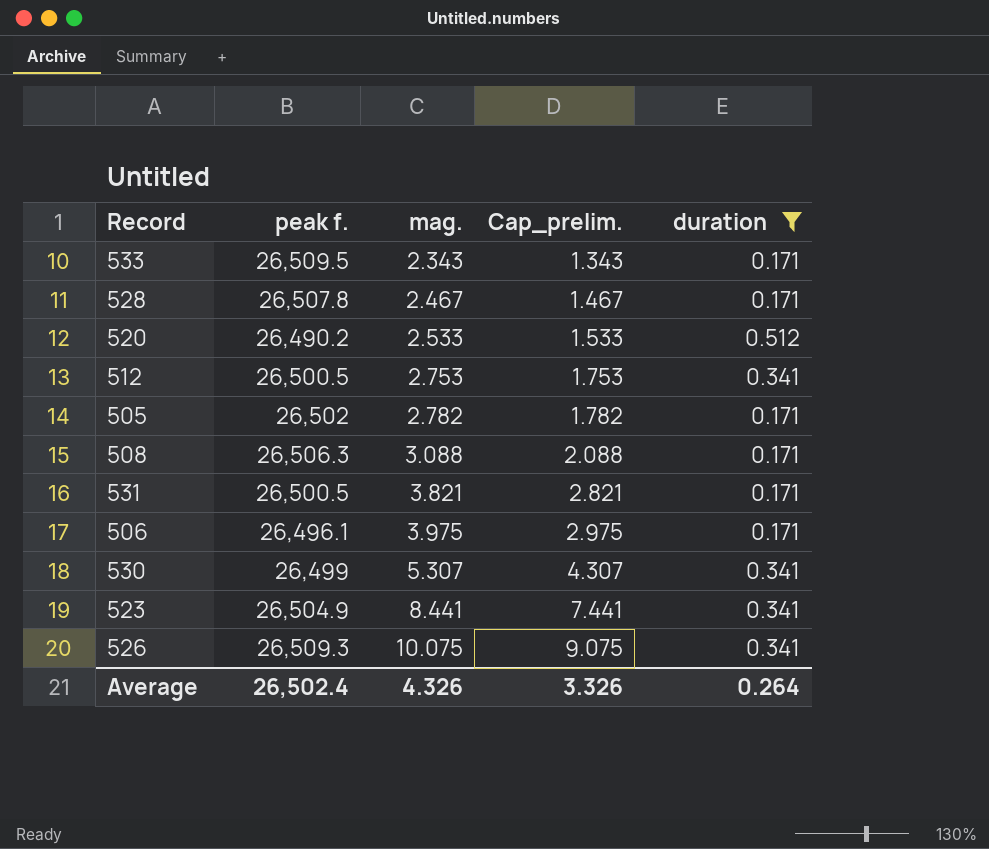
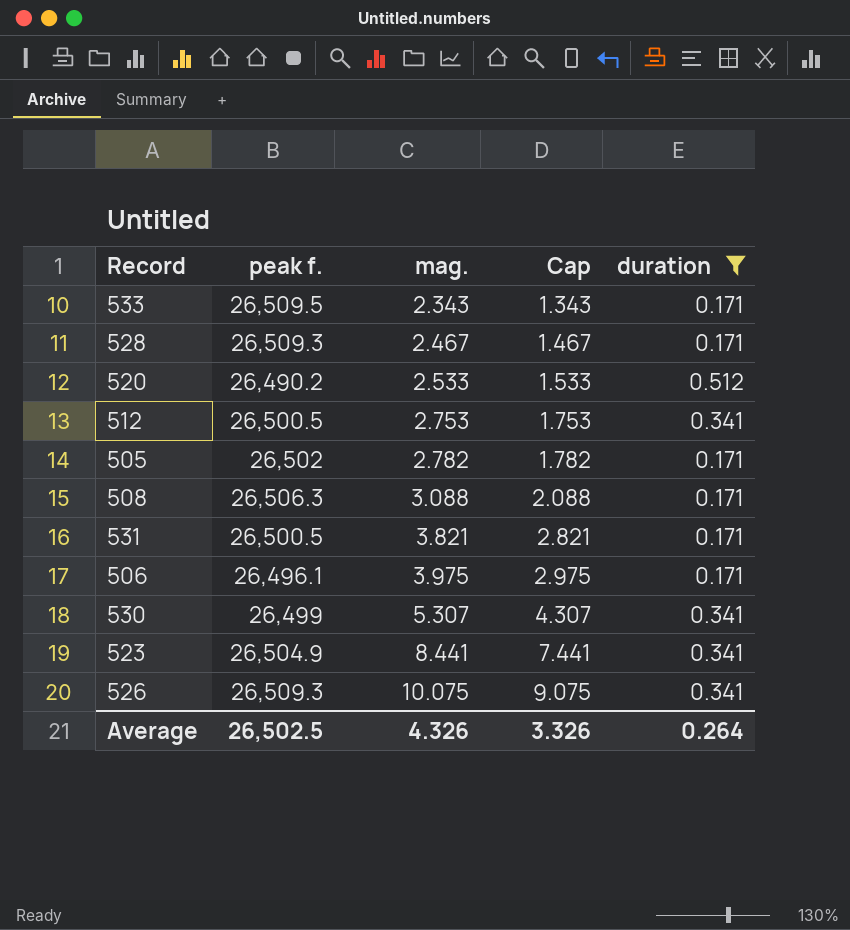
column name: Cap_prelim. -> Cap
528 | peak f.: 26,507.8 -> 26,509.3
Average | peak f.: 26,502.4 -> 26,502.5

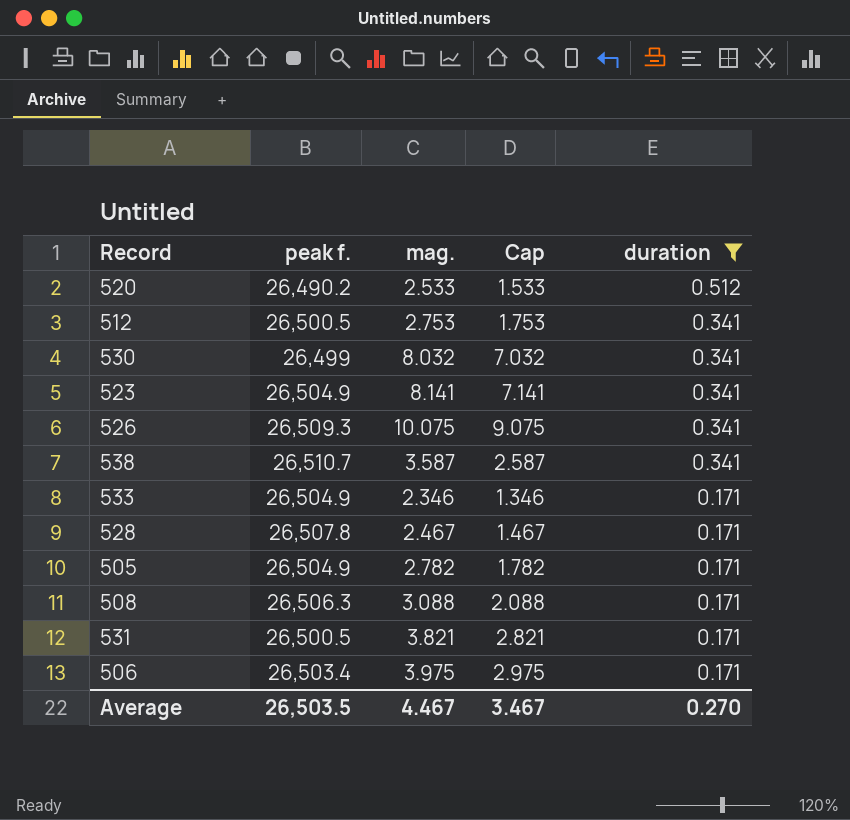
row order: mag. ascending -> duration descending
530 | mag.: 5.307 -> 8.032
530 | Cap: 4.307 -> 7.032
523 | mag.: 8.441 -> 8.141
523 | Cap: 7.441 -> 7.141
row 538: none -> 26,510.7 | 3.587 | 2.587 | 0.341
533 | peak f.: 26,509.5 -> 26,504.9
533 | mag.: 2.343 -> 2.346
533 | Cap: 1.343 -> 1.346
528 | peak f.: 26,509.3 -> 26,507.8
505 | peak f.: 26,502 -> 26,504.9
506 | peak f.: 26,496.1 -> 26,503.4
Average | peak f.: 26,502.5 -> 26,503.5
Average | mag.: 4.326 -> 4.467
Average | Cap: 3.326 -> 3.467
Average | duration: 0.264 -> 0.270

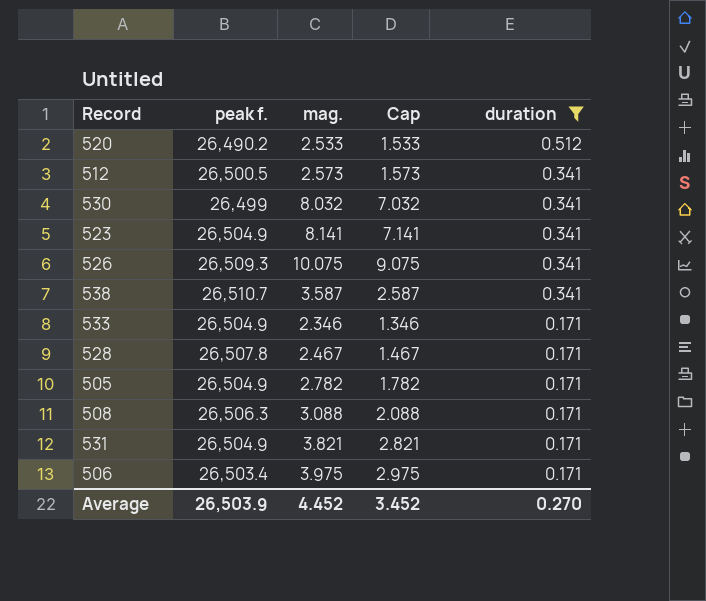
512 | mag.: 2.753 -> 2.573
512 | Cap: 1.753 -> 1.573
531 | peak f.: 26,500.5 -> 26,504.9
Average | peak f.: 26,503.5 -> 26,503.9
Average | mag.: 4.467 -> 4.452
Average | Cap: 3.467 -> 3.452

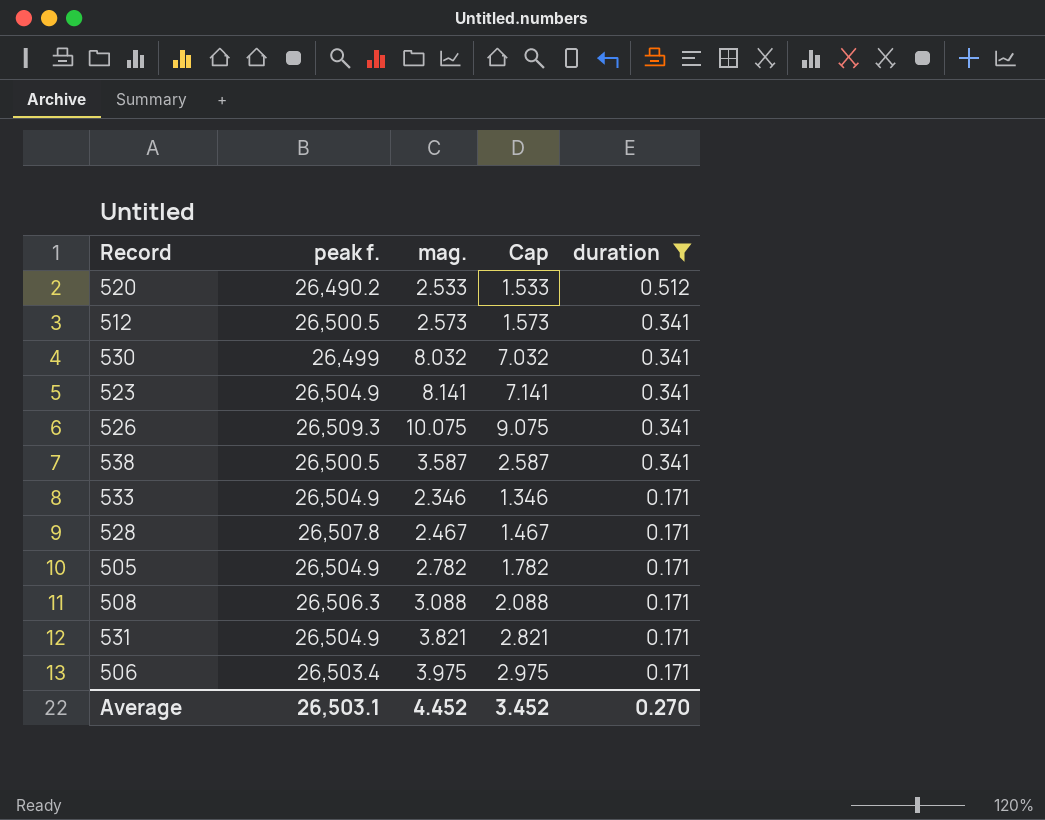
538 | peak f.: 26,510.7 -> 26,500.5
Average | peak f.: 26,503.9 -> 26,503.1

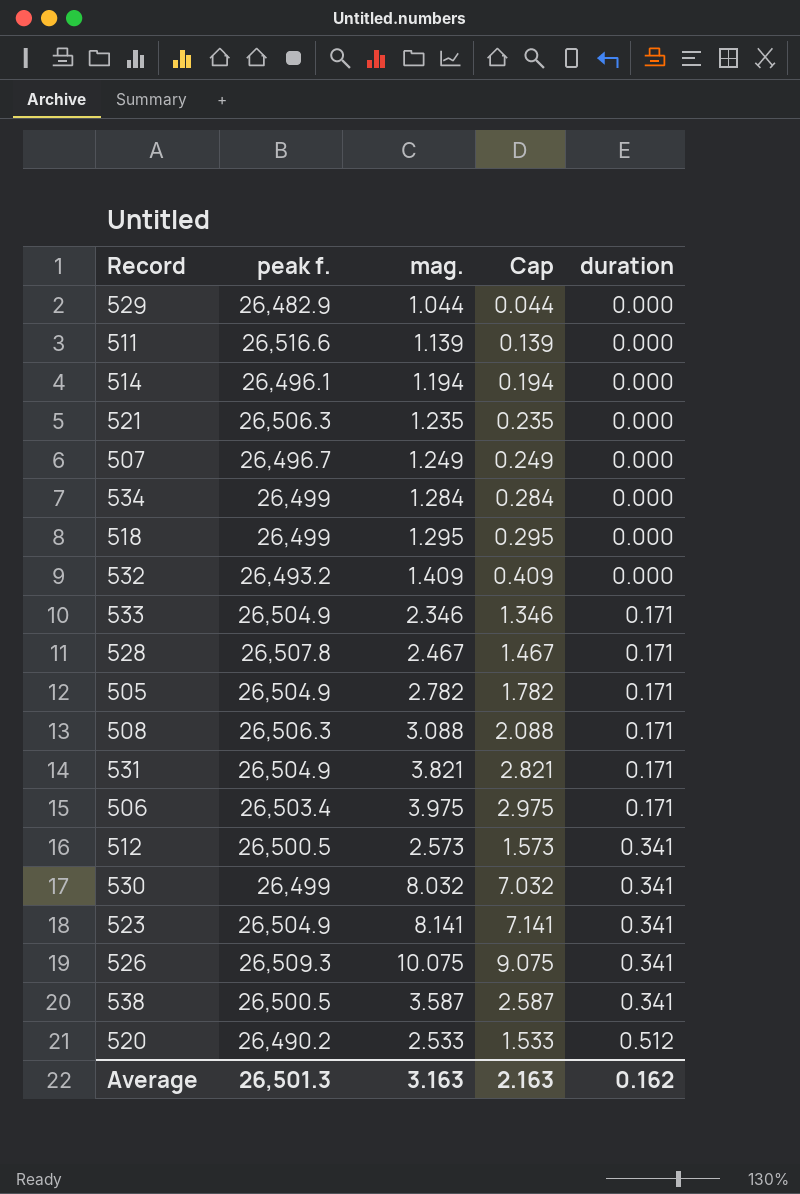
filter: duration != 0.000 -> none
row order: duration descending -> duration ascending
Average | peak f.: 26,503.1 -> 26,501.3
Average | mag.: 4.452 -> 3.163
Average | Cap: 3.452 -> 2.163
Average | duration: 0.270 -> 0.162

